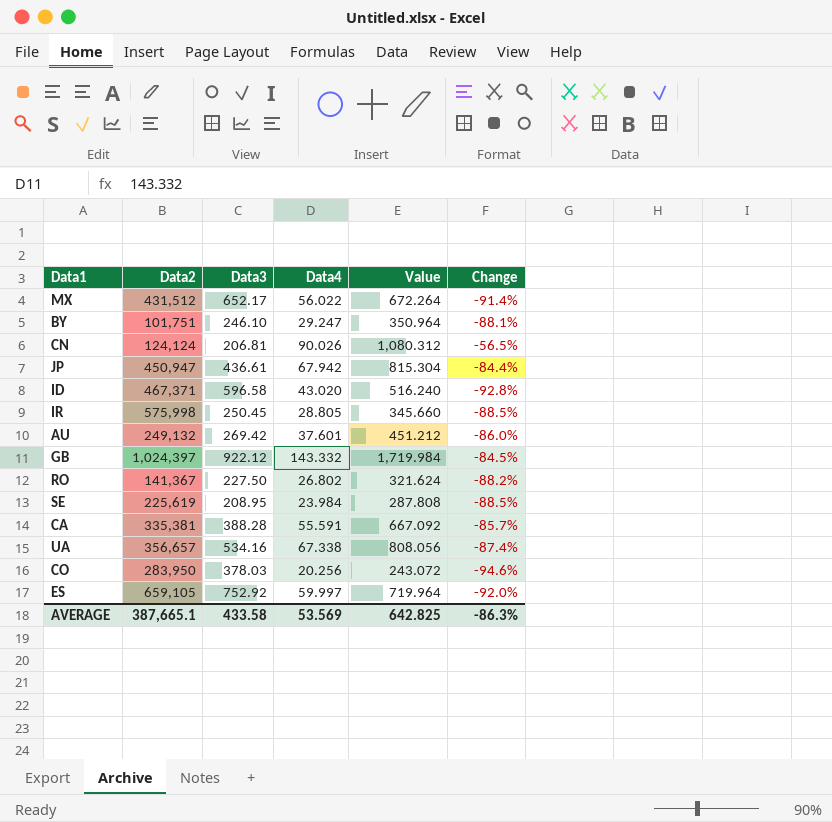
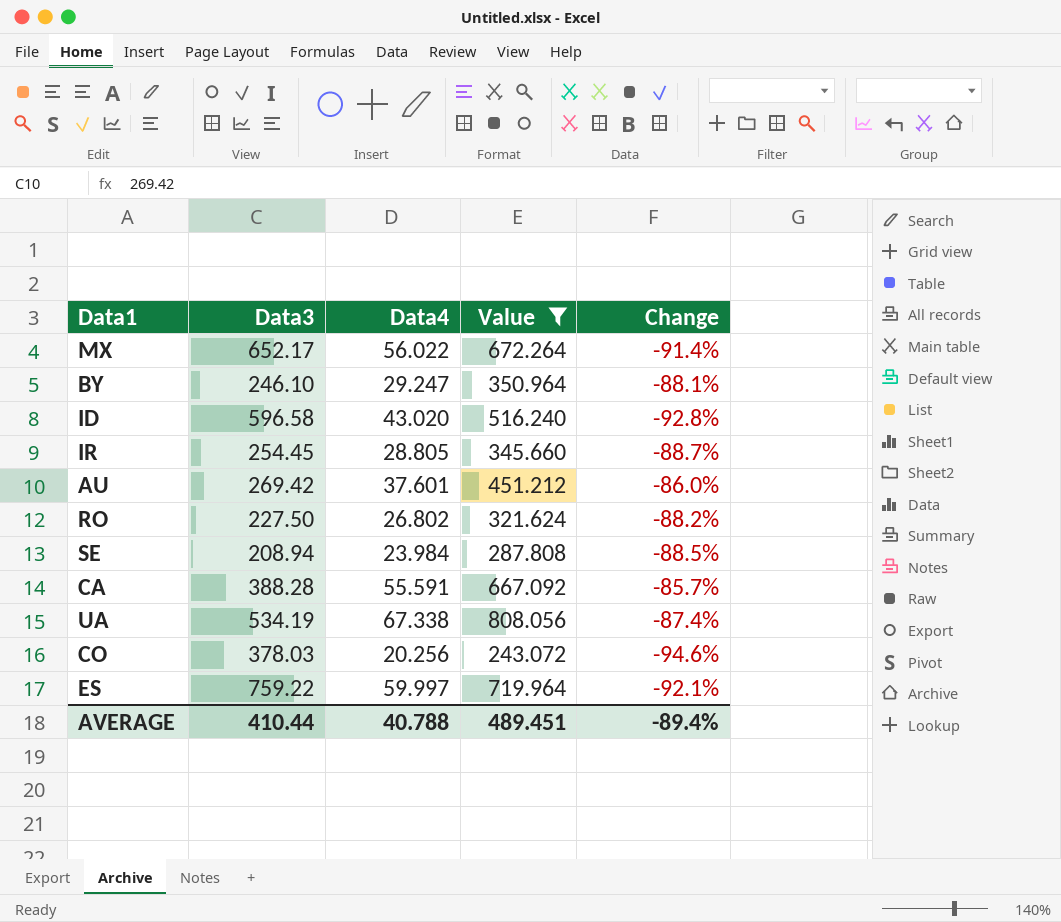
filter: none -> Value <= 808.056
column Data2 | position: 2 -> none
IR | Data3: 250.45 -> 254.45
IR | Change: -88.5% -> -88.7%
SE | Data3: 208.95 -> 208.94
UA | Data3: 534.16 -> 534.19
ES | Data3: 752.92 -> 759.22
ES | Change: -92.0% -> -92.1%
AVERAGE | Data3: 433.58 -> 410.44
AVERAGE | Data4: 53.569 -> 40.788
AVERAGE | Value: 642.825 -> 489.451
AVERAGE | Change: -86.3% -> -89.4%

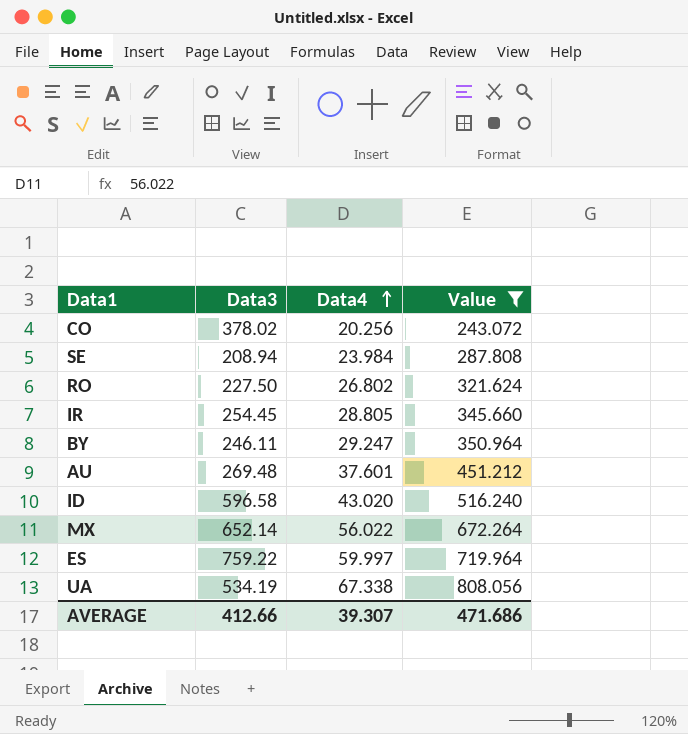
row order: none -> Data4 ascending
column Change | formula: ([Data4] - [Data3]) / [Data3] -> none
row CA: 388.28 | 55.591 | 667.092 | -85.7% -> none
CO | Data3: 378.03 -> 378.02
BY | Data3: 246.10 -> 246.11
AU | Data3: 269.42 -> 269.48
MX | Data3: 652.17 -> 652.14
AVERAGE | Data3: 410.44 -> 412.66
AVERAGE | Data4: 40.788 -> 39.307
AVERAGE | Value: 489.451 -> 471.686

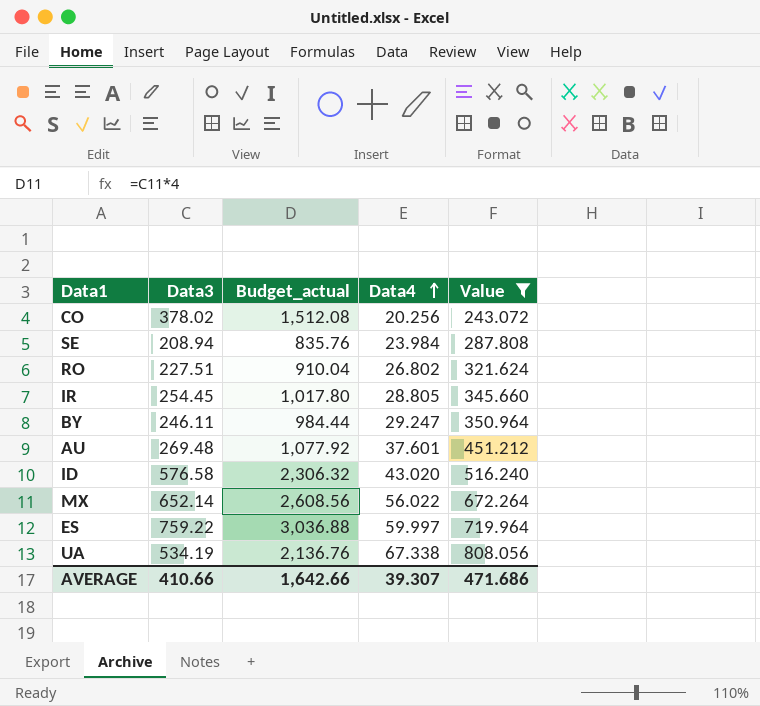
column Budget_actual | formula: none -> [Data3] * 4
RO | Data3: 227.50 -> 227.51
ID | Data3: 596.58 -> 576.58
AVERAGE | Data3: 412.66 -> 410.66

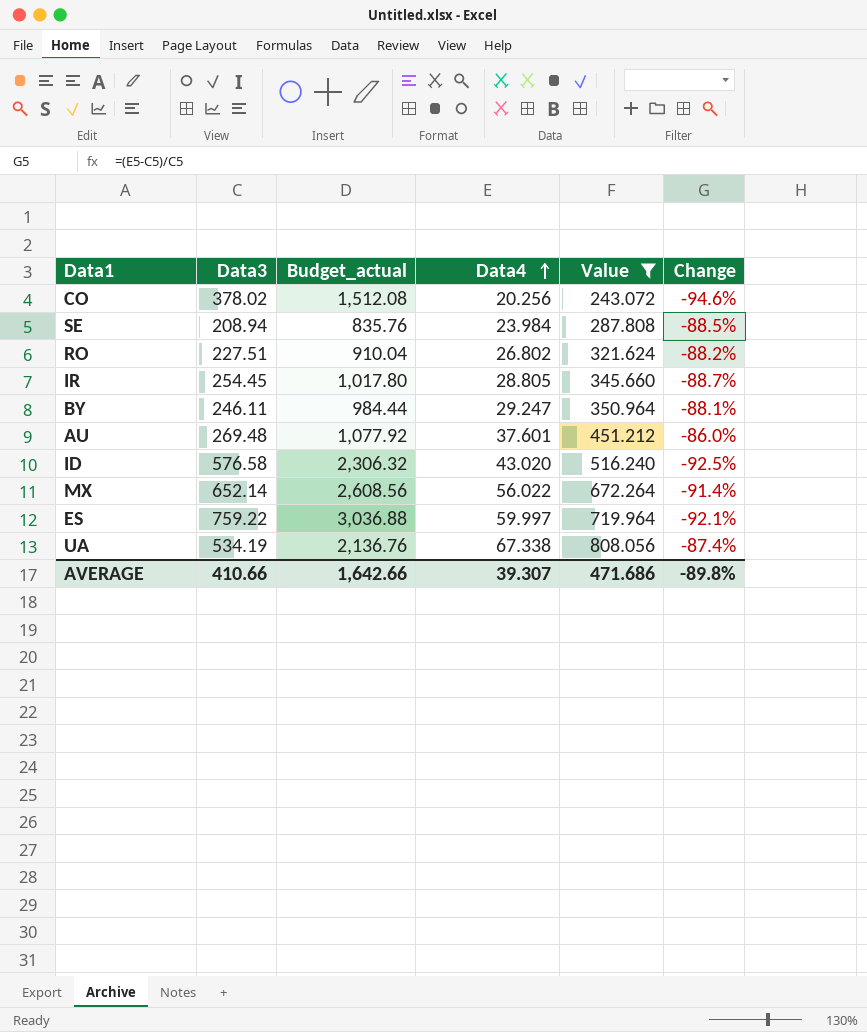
column Change | formula: none -> ([Data4] - [Data3]) / [Data3]

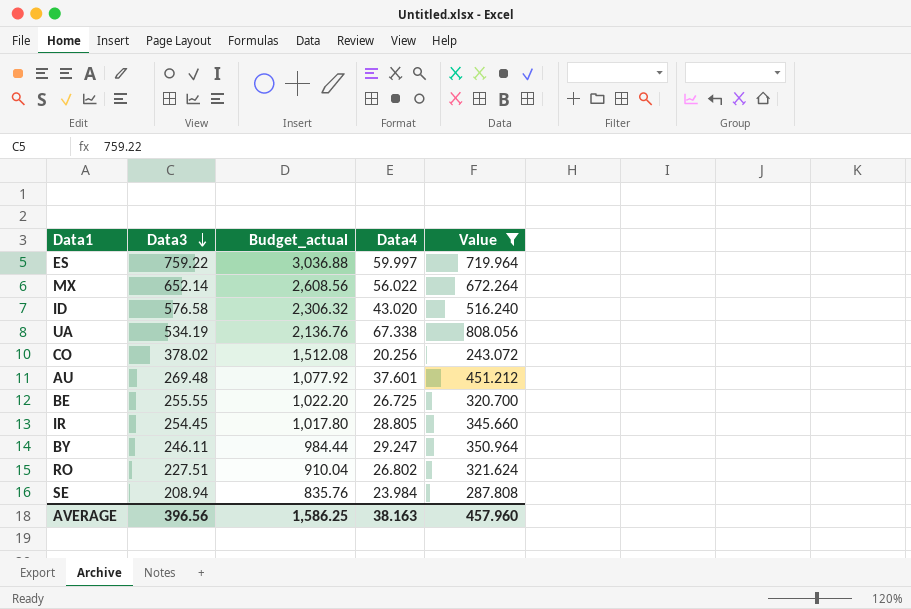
row order: Data4 ascending -> Data3 descending
column Change | formula: ([Data4] - [Data3]) / [Data3] -> none
row BE: none -> 255.55 | 1,022.20 | 26.725 | 320.700
AVERAGE | Data3: 410.66 -> 396.56
AVERAGE | Budget_actual: 1,642.66 -> 1,586.25
AVERAGE | Data4: 39.307 -> 38.163
AVERAGE | Value: 471.686 -> 457.960

